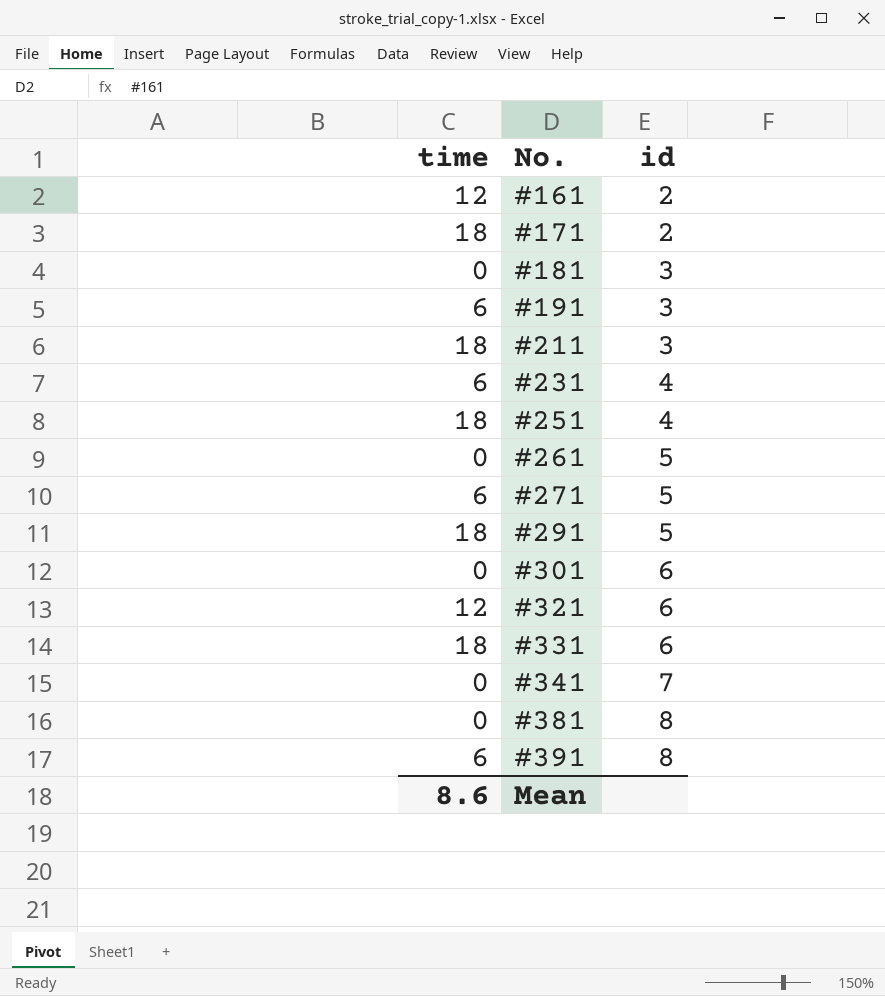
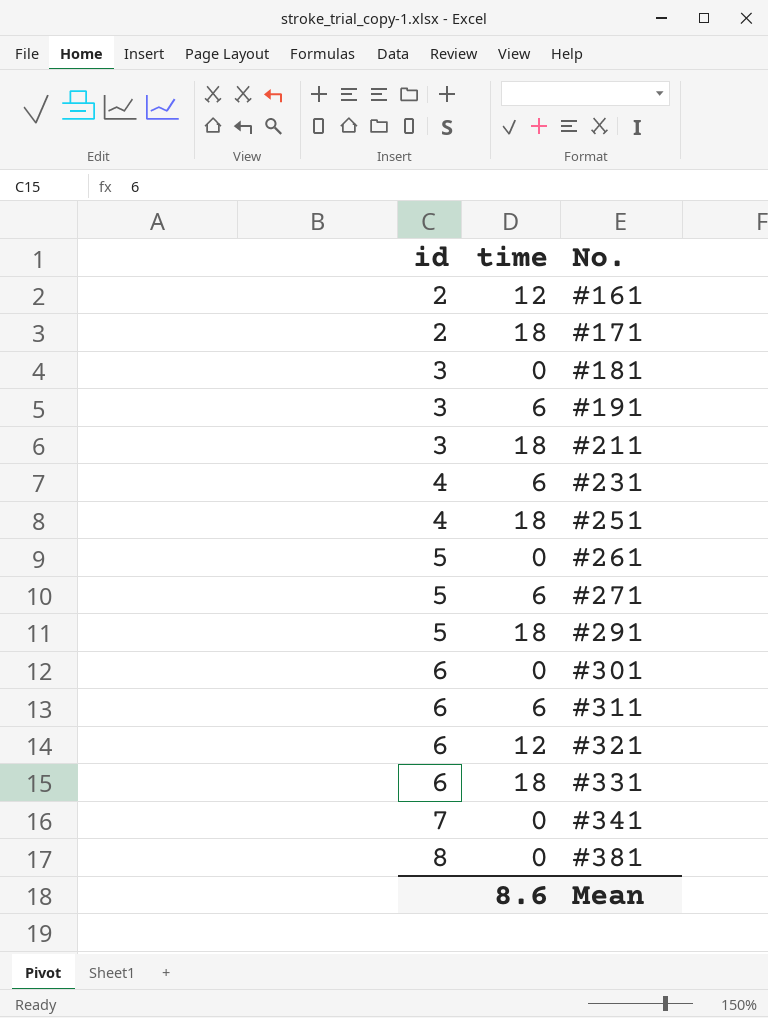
column id | position: 3 -> 1
row #391: 6 | 8 -> none
row #311: none -> 6 | 6

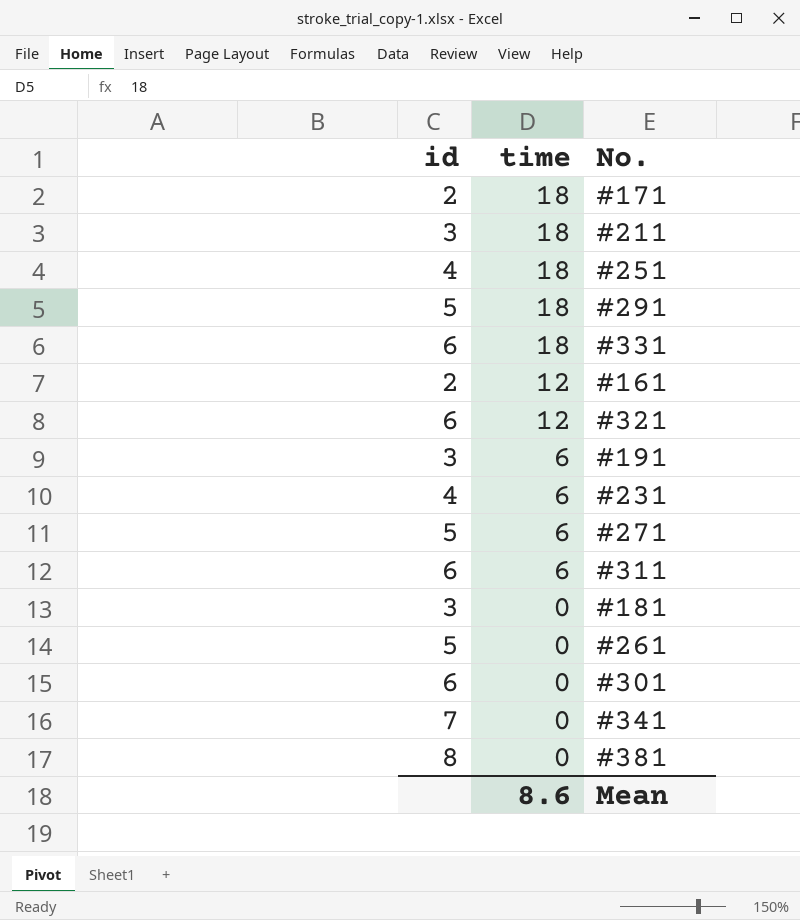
row order: id ascending -> time descending

